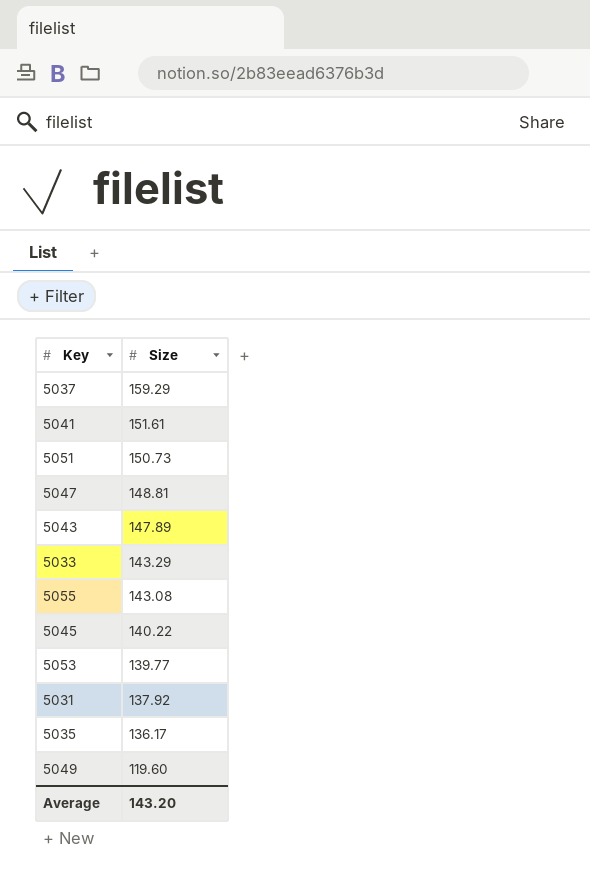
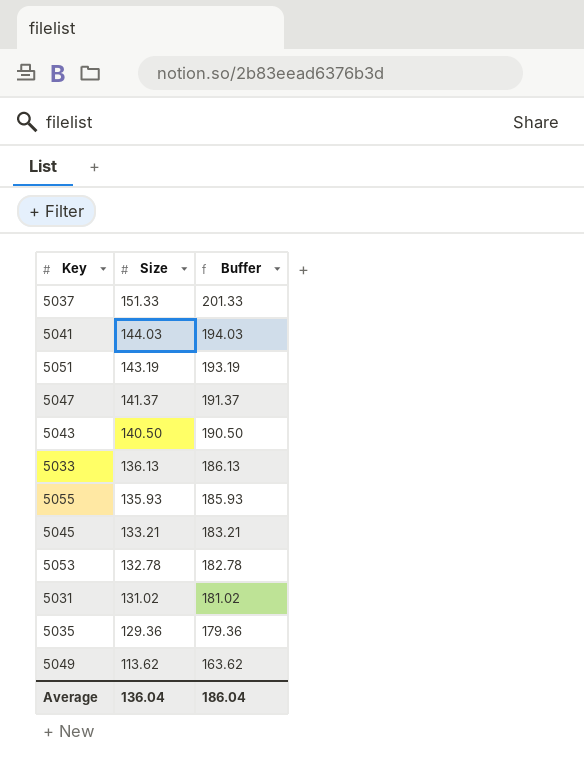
column Buffer | formula: none -> [Size] + 50
5037 | Size: 159.29 -> 151.33
5041 | Size: 151.61 -> 144.03
5051 | Size: 150.73 -> 143.19
5047 | Size: 148.81 -> 141.37
5043 | Size: 147.89 -> 140.50
5033 | Size: 143.29 -> 136.13
5055 | Size: 143.08 -> 135.93
5045 | Size: 140.22 -> 133.21
5053 | Size: 139.77 -> 132.78
5031 | Size: 137.92 -> 131.02
5035 | Size: 136.17 -> 129.36
5049 | Size: 119.60 -> 113.62
Average | Size: 143.20 -> 136.04

